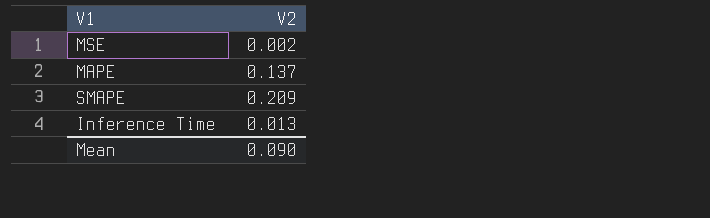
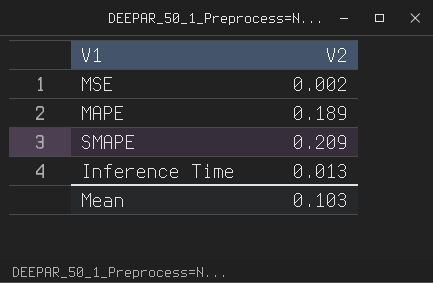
MAPE | V2: 0.137 -> 0.189
Mean | V2: 0.090 -> 0.103

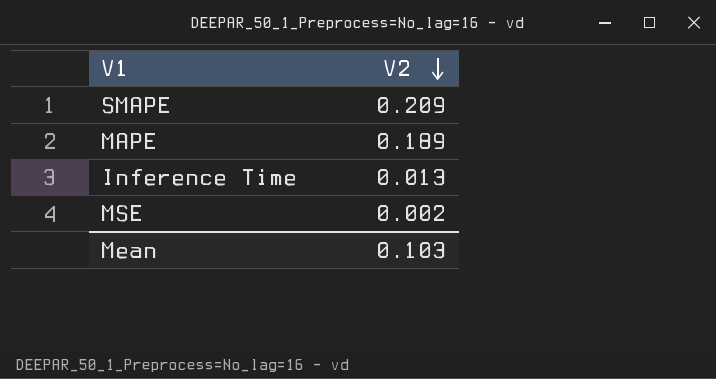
row order: none -> V2 descending

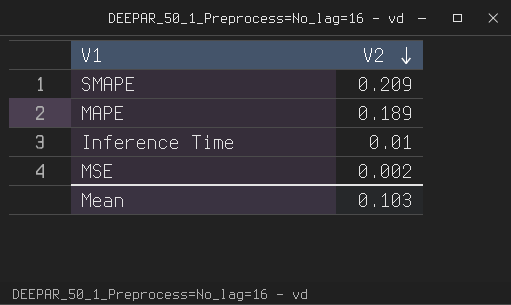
Inference Time | V2: 0.013 -> 0.01

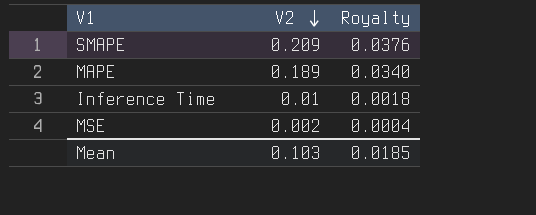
column Royalty | formula: none -> [V2] * 0.18

